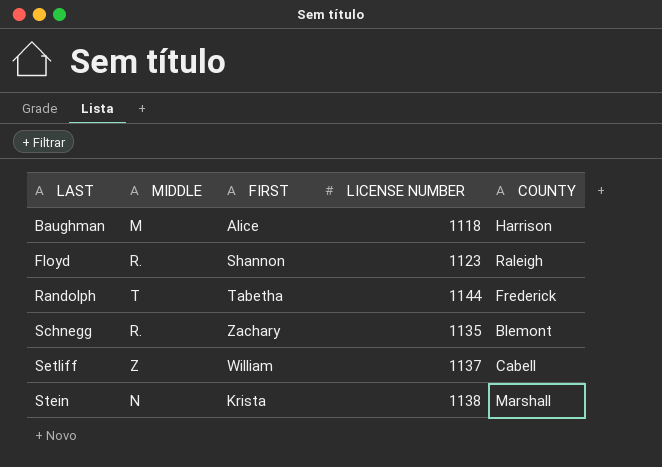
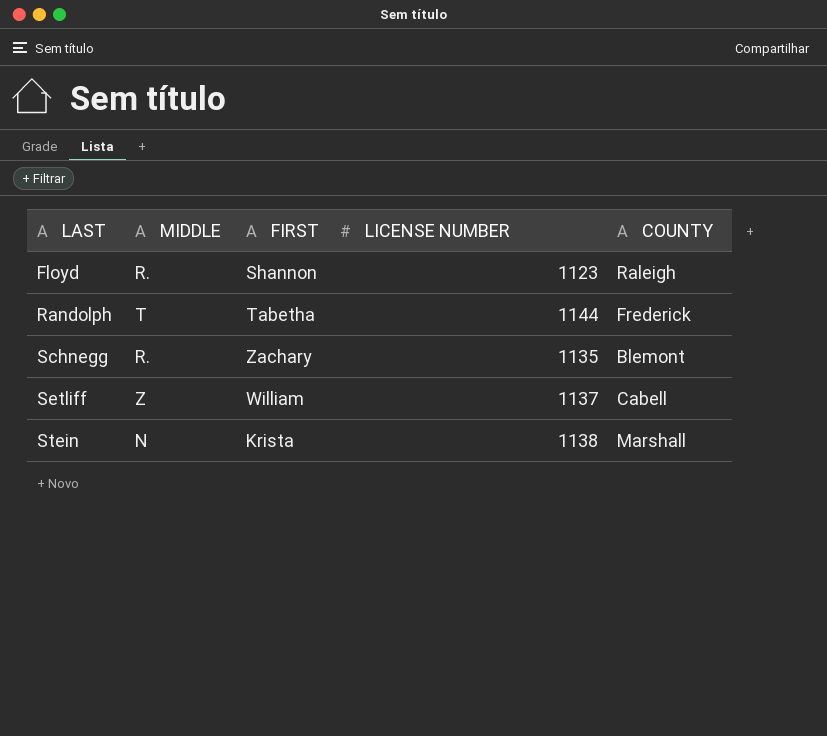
row Baughman: M | Alice | 1118 | Harrison -> none

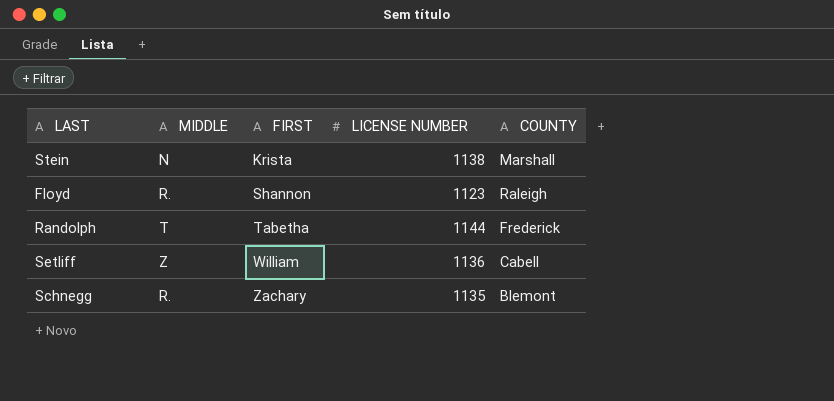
row order: LAST ascending -> FIRST ascending
Setliff | LICENSE NUMBER: 1137 -> 1136

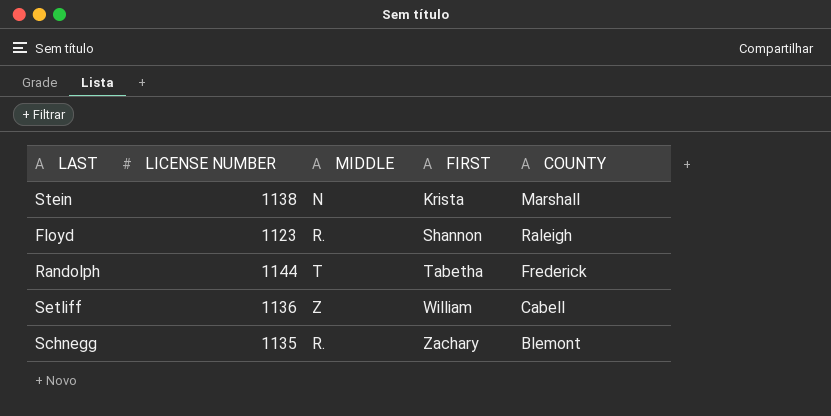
column LICENSE NUMBER | position: 4 -> 2

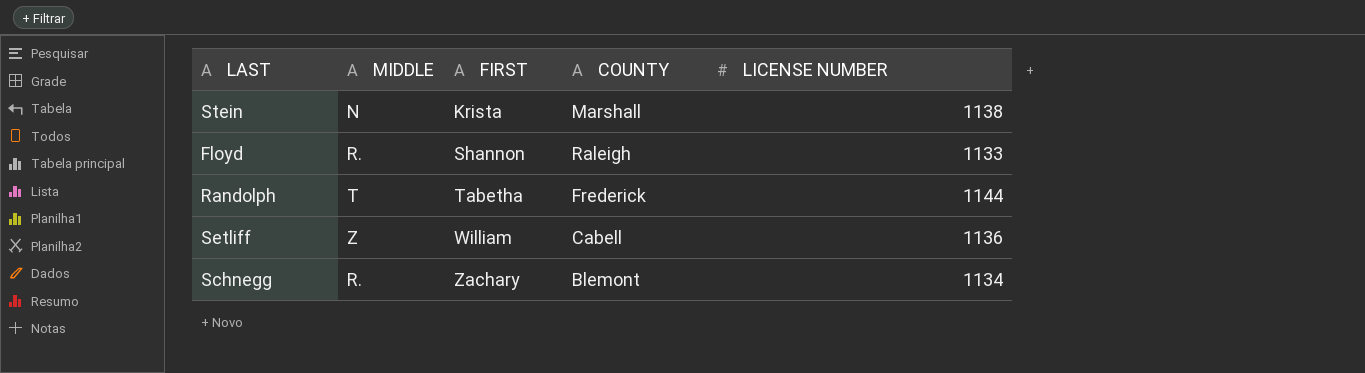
column LICENSE NUMBER | position: 2 -> 5
Floyd | LICENSE NUMBER: 1123 -> 1133
Schnegg | LICENSE NUMBER: 1135 -> 1134

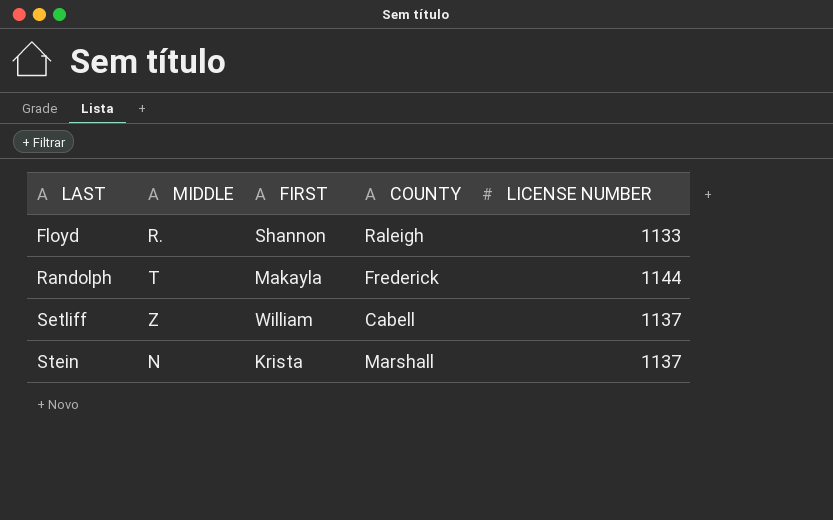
row order: FIRST ascending -> LAST ascending
row Schnegg: R. | Zachary | Blemont | 1134 -> none
Randolph | FIRST: Tabetha -> Makayla
Setliff | LICENSE NUMBER: 1136 -> 1137
Stein | LICENSE NUMBER: 1138 -> 1137

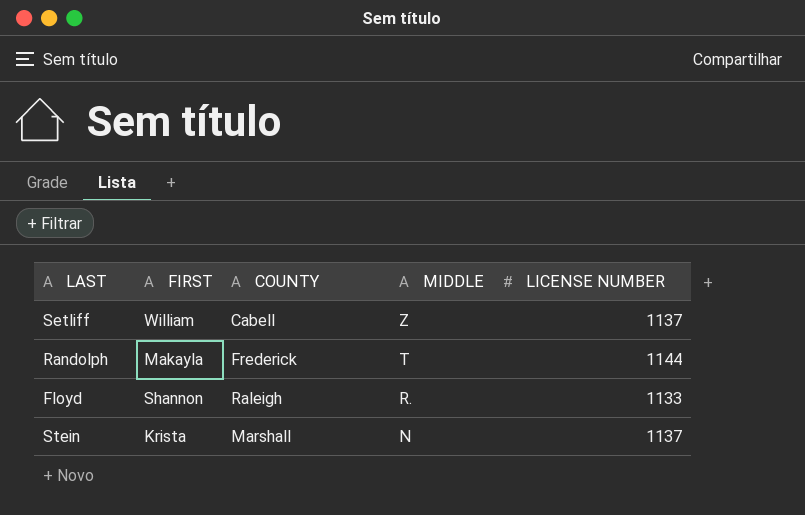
row order: LAST ascending -> MIDDLE descending
column MIDDLE | position: 2 -> 4

